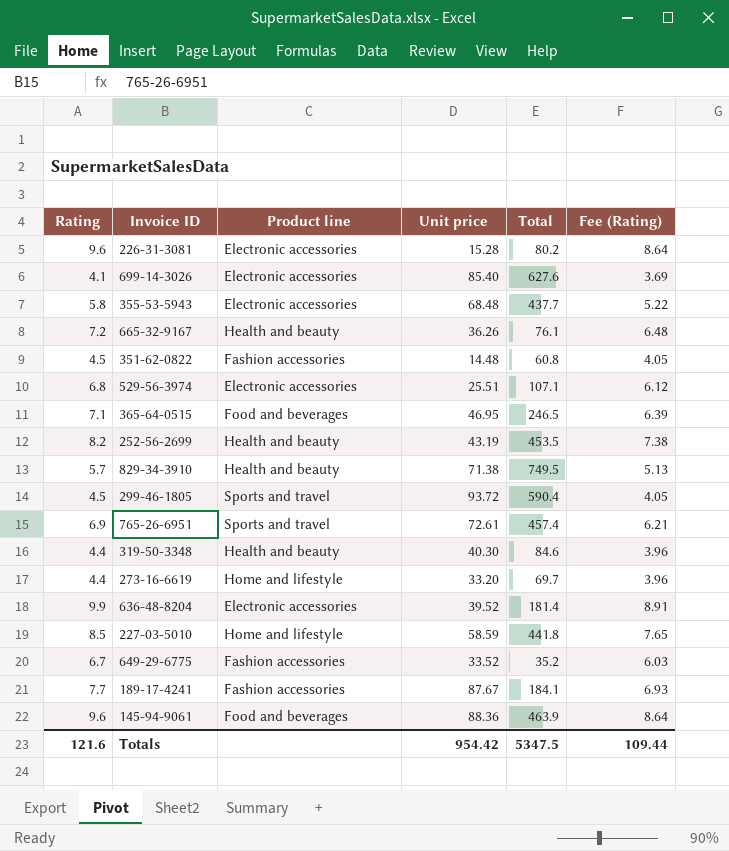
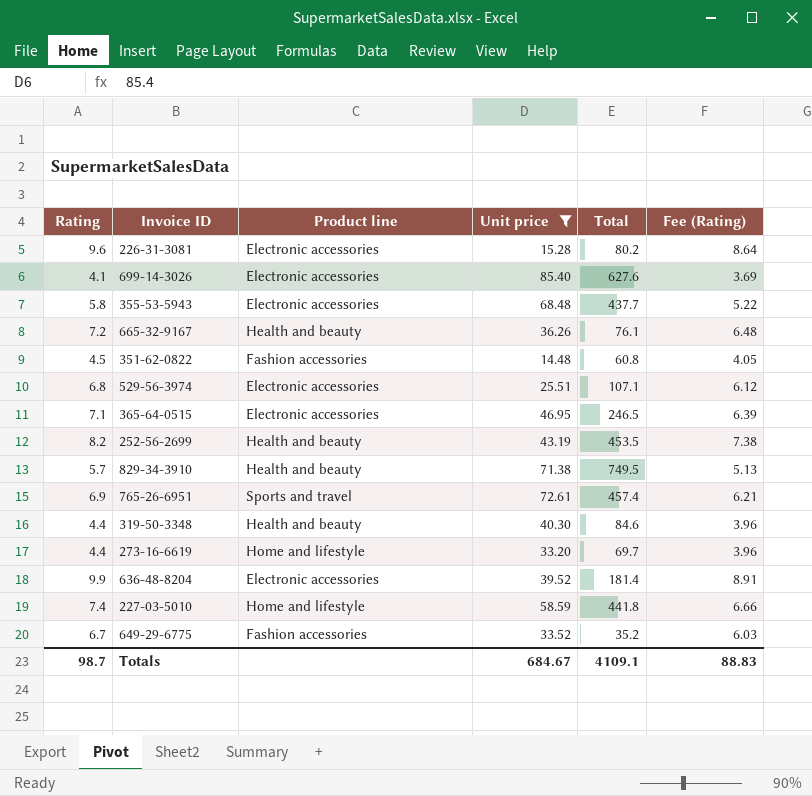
filter: none -> Unit price <= 85.40
365-64-0515 | Product line: Food and beverages -> Electronic accessories
227-03-5010 | Rating: 8.5 -> 7.4
227-03-5010 | Fee (Rating): 7.65 -> 6.66
Totals | Rating: 121.6 -> 98.7
Totals | Unit price: 954.42 -> 684.67
Totals | Total: 5347.5 -> 4109.1
Totals | Fee (Rating): 109.44 -> 88.83

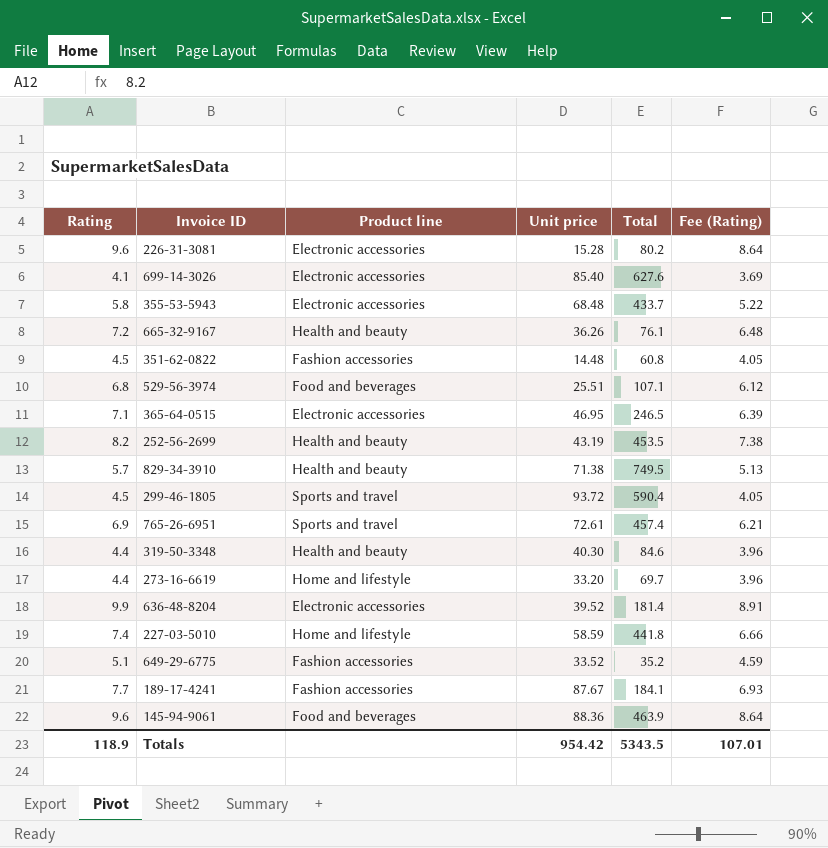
filter: Unit price <= 85.40 -> none
355-53-5943 | Total: 437.7 -> 433.7
529-56-3974 | Product line: Electronic accessories -> Food and beverages
649-29-6775 | Rating: 6.7 -> 5.1
649-29-6775 | Fee (Rating): 6.03 -> 4.59
Totals | Rating: 98.7 -> 118.9
Totals | Unit price: 684.67 -> 954.42
Totals | Total: 4109.1 -> 5343.5
Totals | Fee (Rating): 88.83 -> 107.01

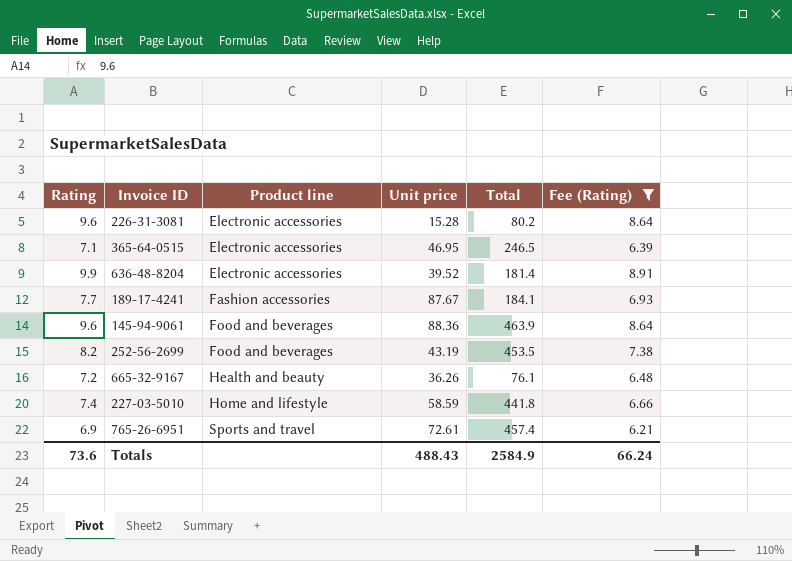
filter: none -> Fee (Rating) >= 6.21
row order: none -> Product line ascending
252-56-2699 | Product line: Health and beauty -> Food and beverages
Totals | Rating: 118.9 -> 73.6
Totals | Unit price: 954.42 -> 488.43
Totals | Total: 5343.5 -> 2584.9
Totals | Fee (Rating): 107.01 -> 66.24

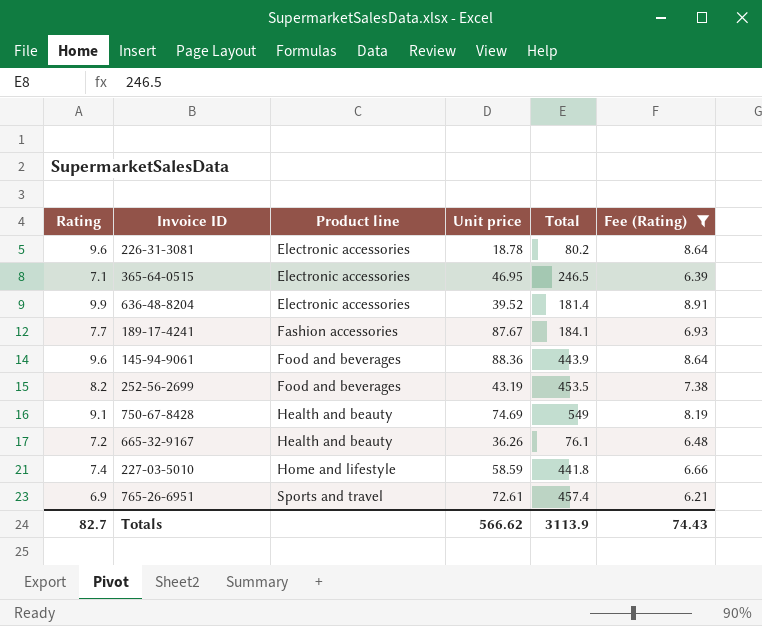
226-31-3081 | Unit price: 15.28 -> 18.78
145-94-9061 | Total: 463.9 -> 443.9
row 750-67-8428: none -> 9.1 | Health and beauty | 74.69 | 549 | 8.19
Totals | Rating: 73.6 -> 82.7
Totals | Unit price: 488.43 -> 566.62
Totals | Total: 2584.9 -> 3113.9
Totals | Fee (Rating): 66.24 -> 74.43

